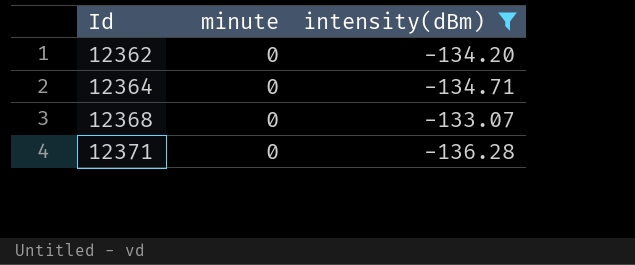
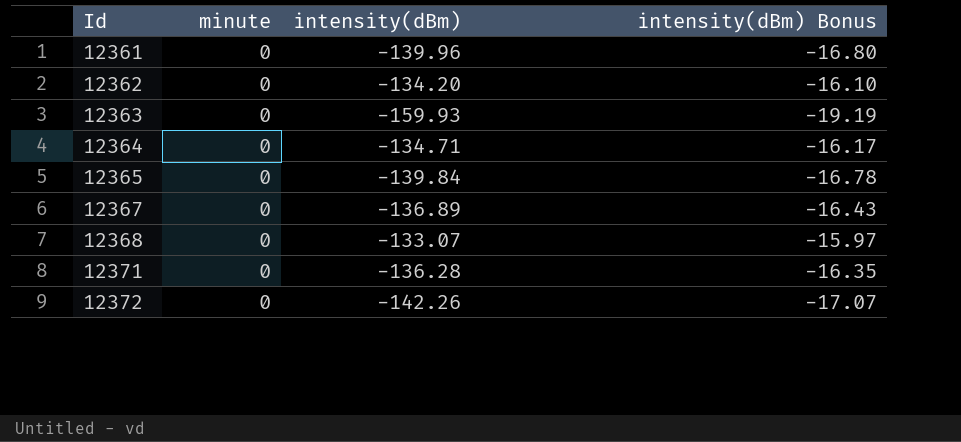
filter: intensity(dBm) >= -136.28 -> none
column intensity(dBm) Bonus | formula: none -> [intensity(dBm)] * 0.12

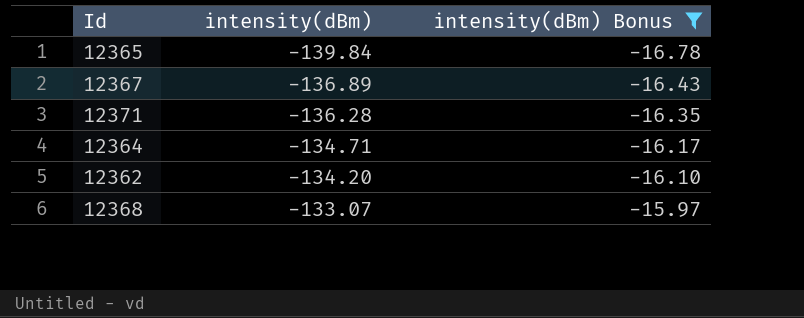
filter: none -> intensity(dBm) Bonus >= -16.78
row order: Id ascending -> intensity(dBm) ascending
column minute | position: 2 -> none

